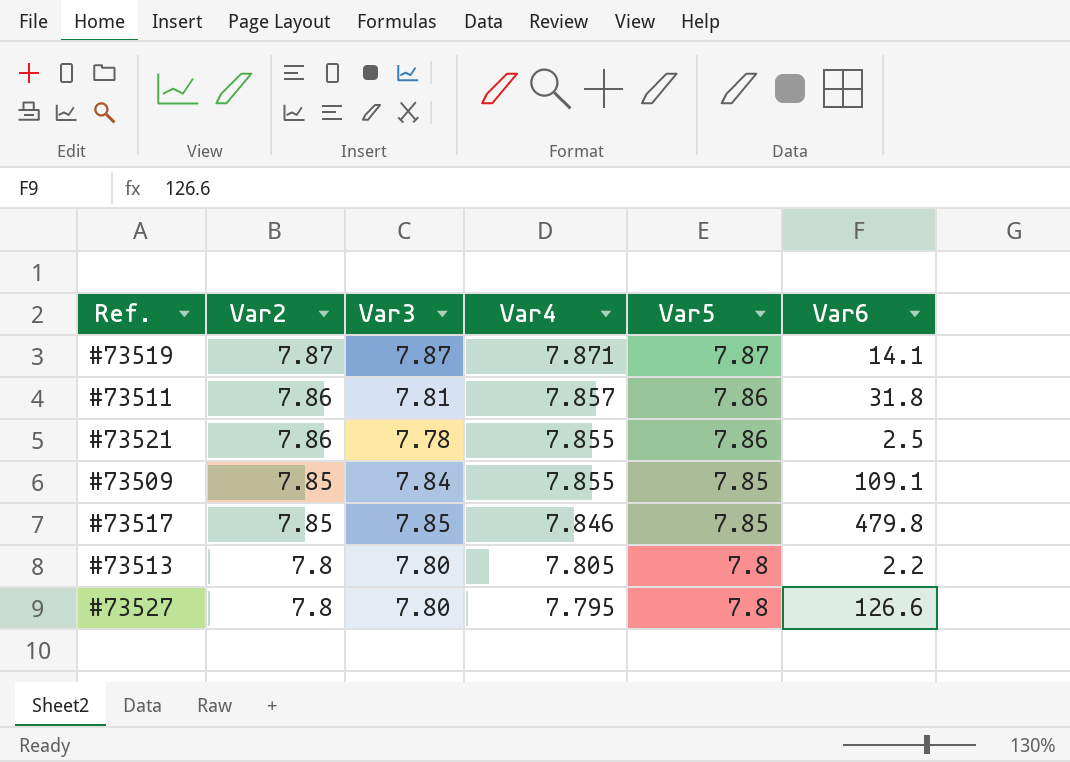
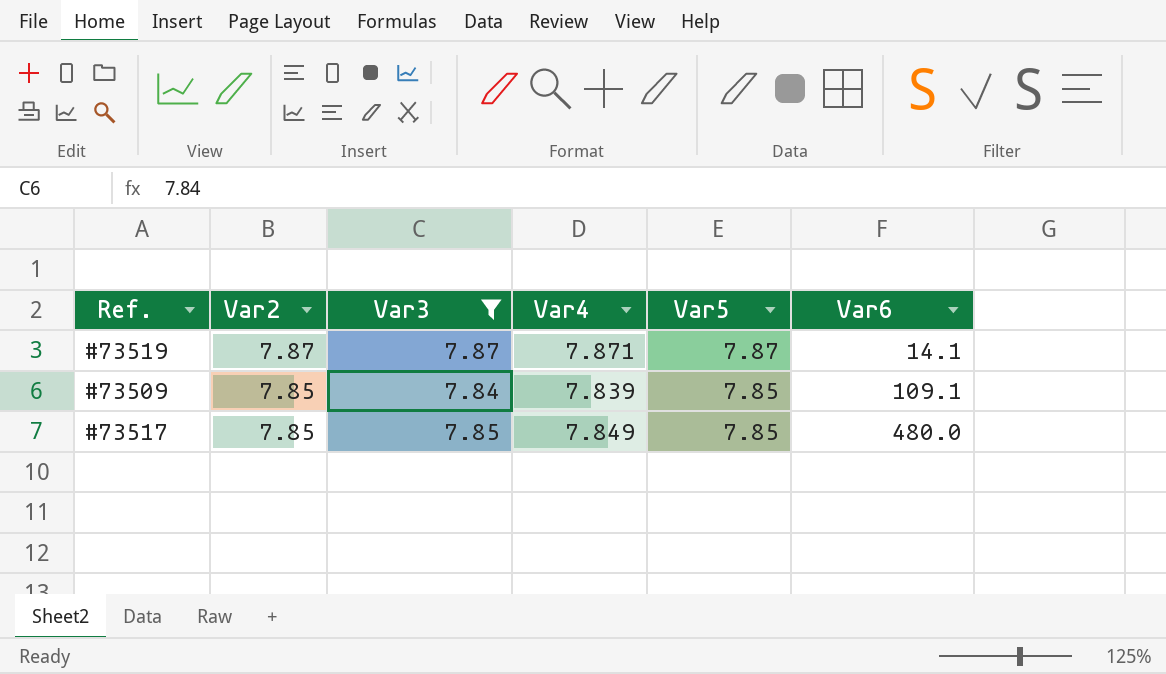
filter: none -> Var3 >= 7.84
#73509 | Var4: 7.855 -> 7.839
#73517 | Var4: 7.846 -> 7.849
#73517 | Var6: 479.8 -> 480.0

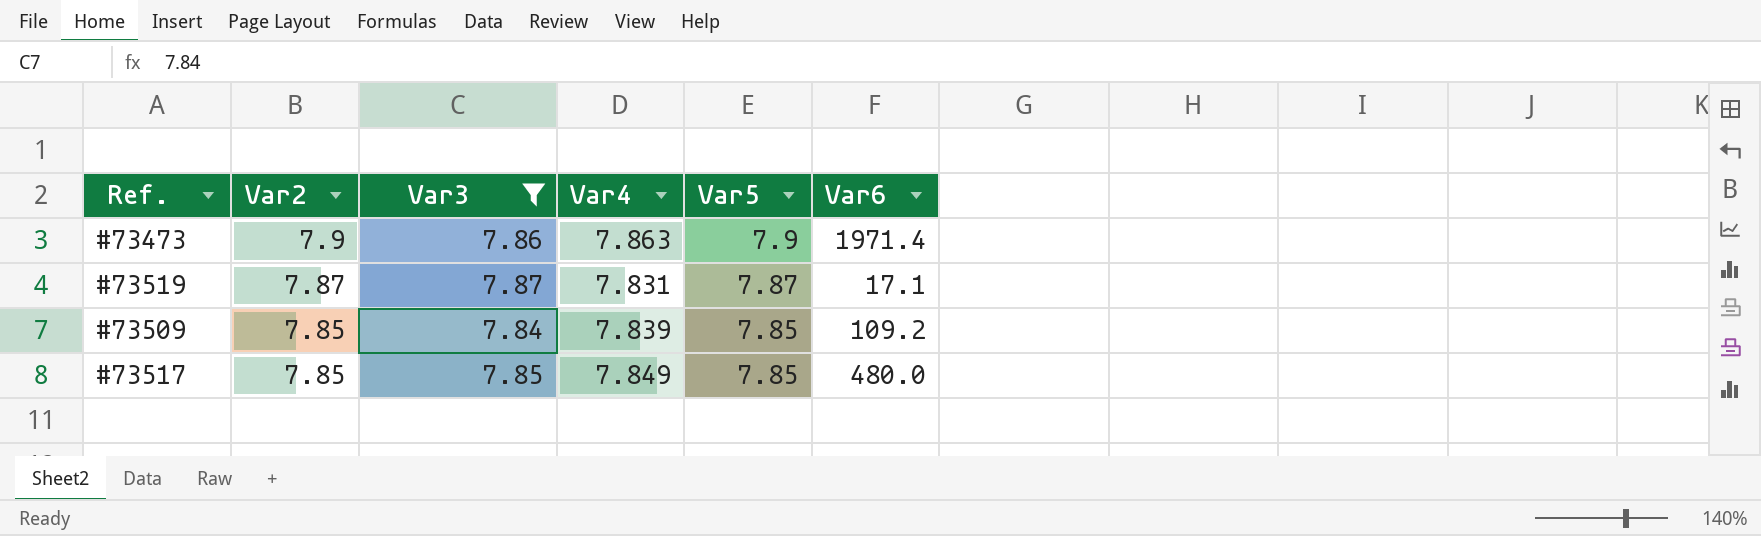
row #73473: none -> 7.9 | 7.86 | 7.863 | 7.9 | 1971.4
#73519 | Var4: 7.871 -> 7.831
#73519 | Var6: 14.1 -> 17.1
#73509 | Var6: 109.1 -> 109.2

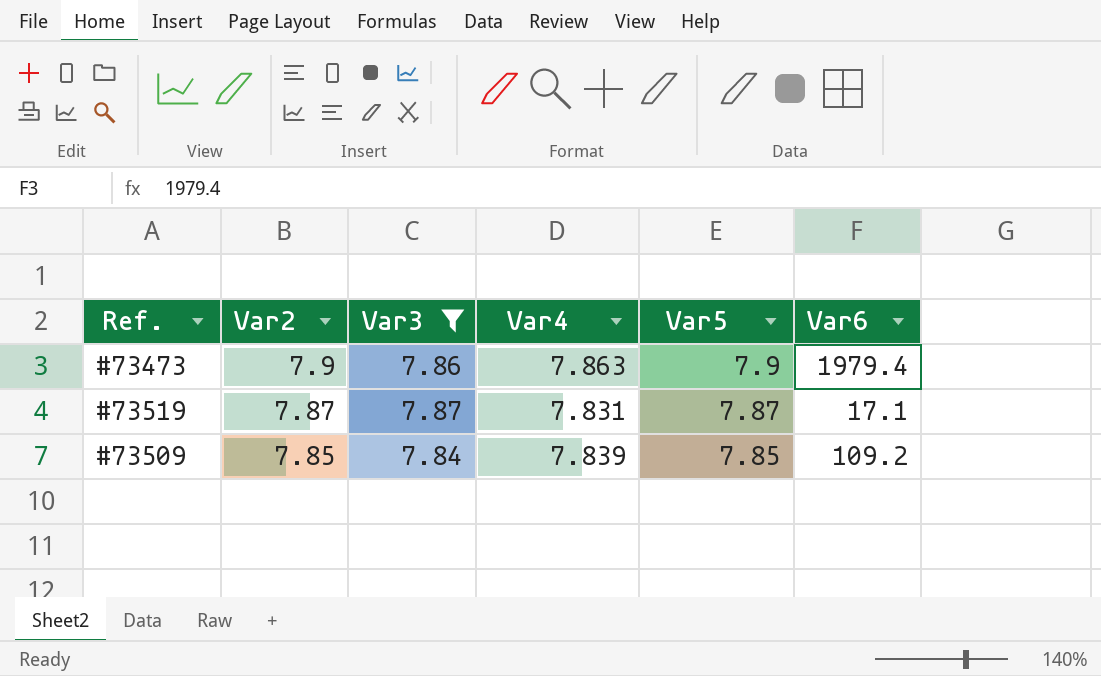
row #73517: 7.85 | 7.85 | 7.849 | 7.85 | 480.0 -> none
#73473 | Var6: 1971.4 -> 1979.4

